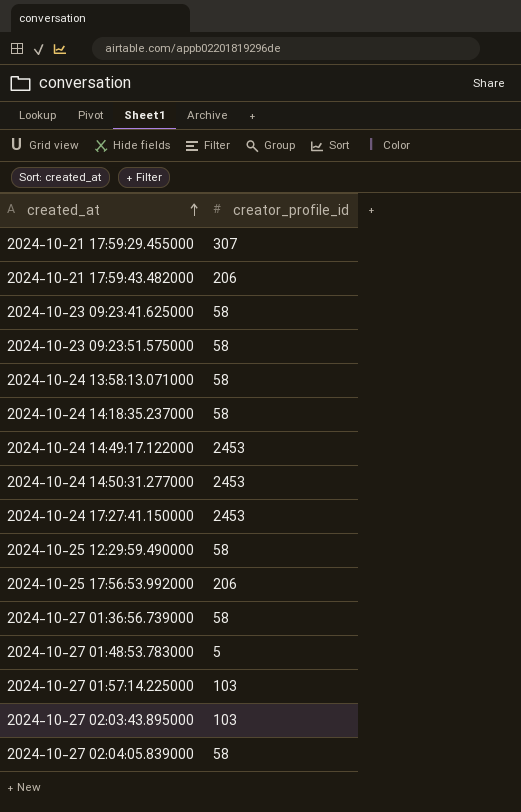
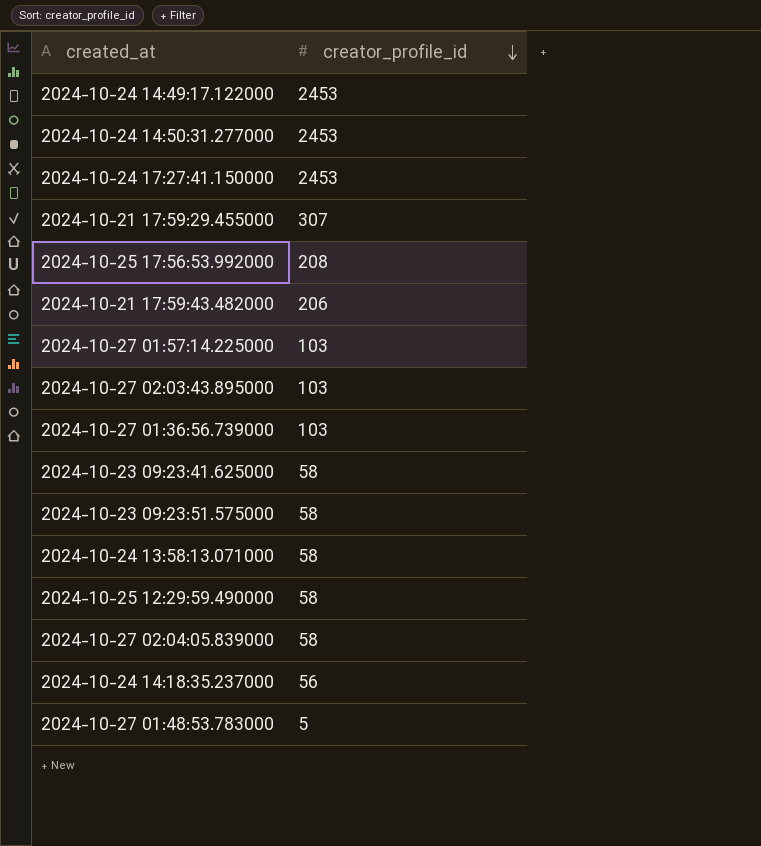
row order: created_at ascending -> creator_profile_id descending
2024-10-25 17:56:53.992000 | creator_profile_id: 206 -> 208
2024-10-27 01:36:56.739000 | creator_profile_id: 58 -> 103
2024-10-24 14:18:35.237000 | creator_profile_id: 58 -> 56

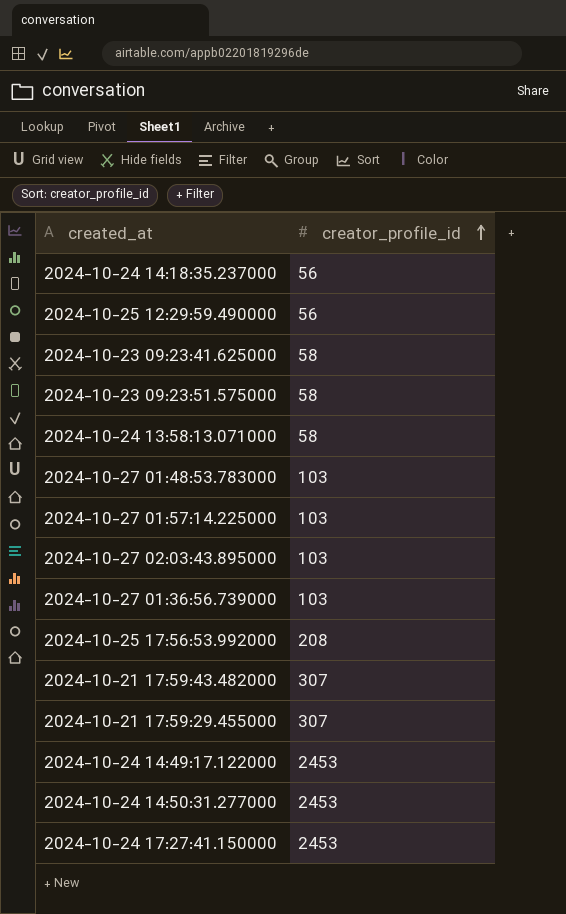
row order: creator_profile_id descending -> creator_profile_id ascending
row 2024-10-27 02:04:05.839000: 58 -> none
2024-10-25 12:29:59.490000 | creator_profile_id: 58 -> 56
2024-10-27 01:48:53.783000 | creator_profile_id: 5 -> 103
2024-10-21 17:59:43.482000 | creator_profile_id: 206 -> 307

